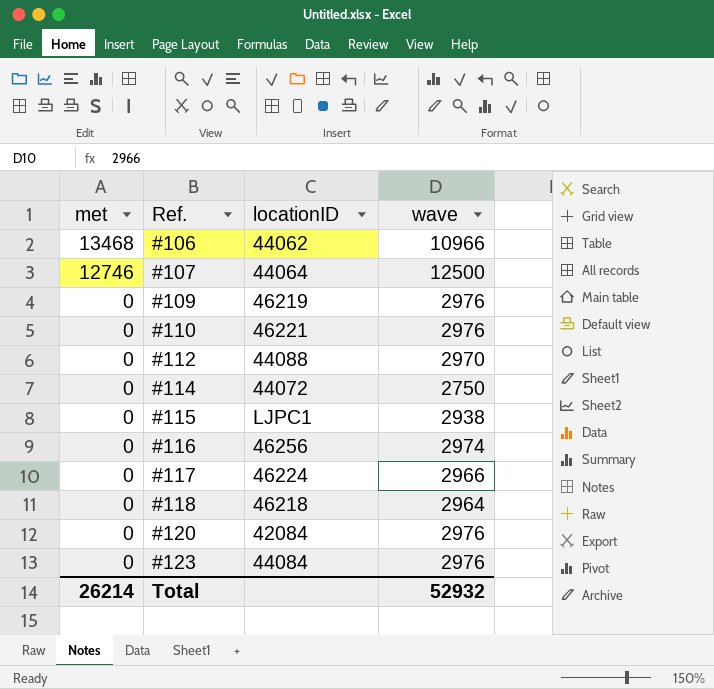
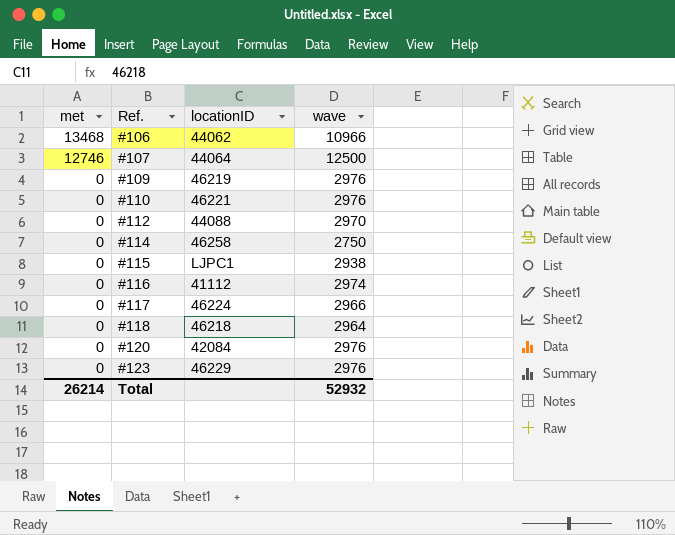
#114 | locationID: 44072 -> 46258
#116 | locationID: 46256 -> 41112
#123 | locationID: 44084 -> 46229

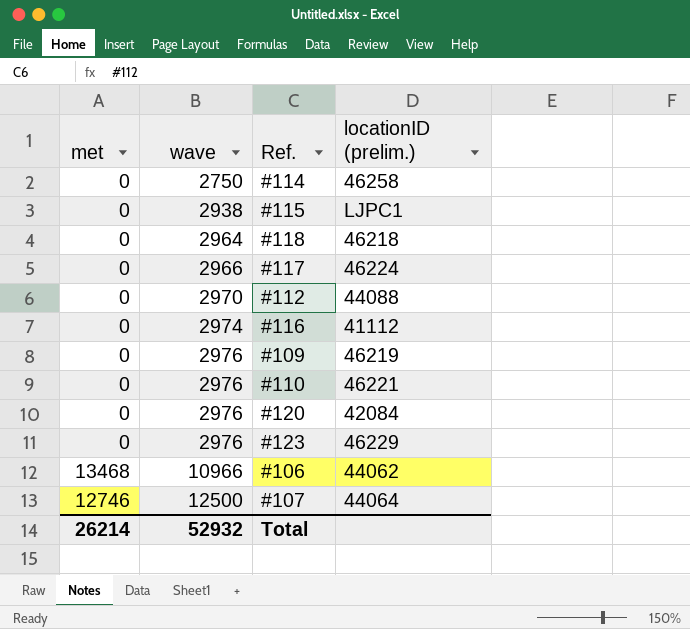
row order: met descending -> wave ascending
column wave | position: 4 -> 2
column name: locationID -> locationID (prelim.)

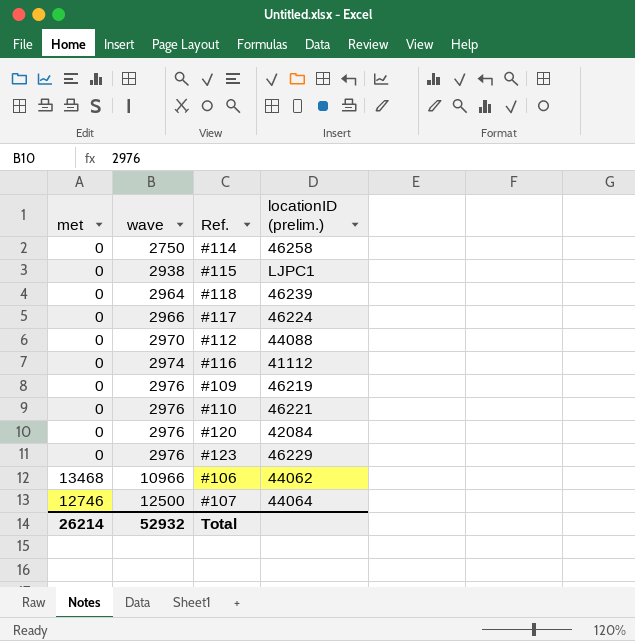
#118 | locationID (prelim.): 46218 -> 46239

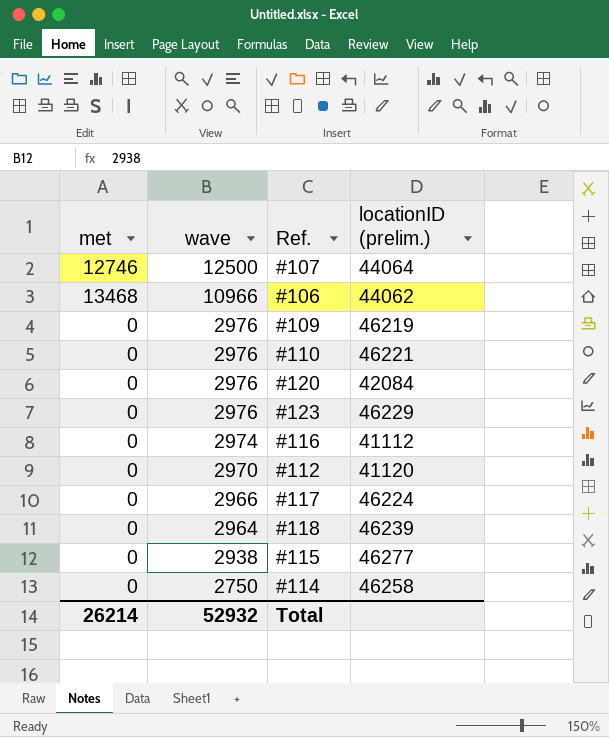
row order: wave ascending -> wave descending
#112 | locationID (prelim.): 44088 -> 41120
#115 | locationID (prelim.): LJPC1 -> 46277

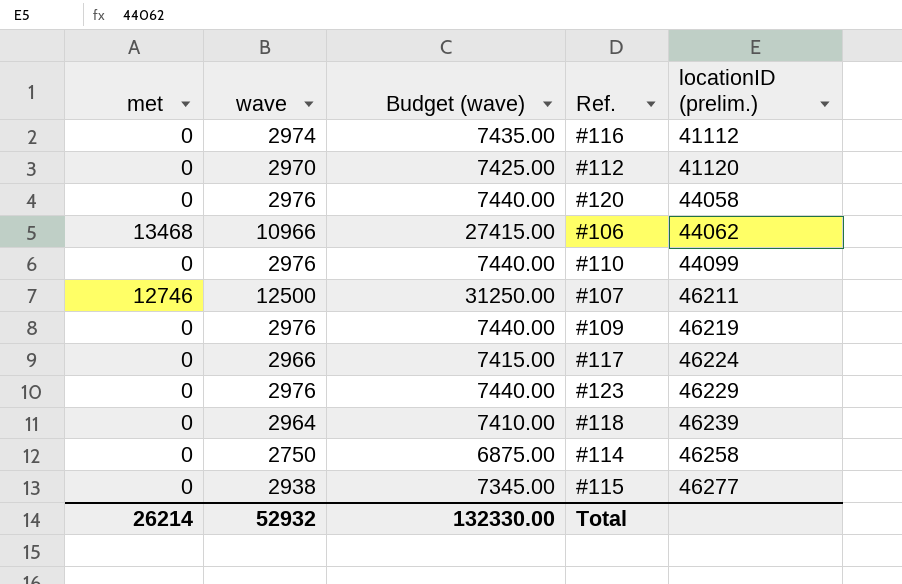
row order: wave descending -> locationID (prelim.) ascending
column Budget (wave) | formula: none -> [wave] * 2.5
#120 | locationID (prelim.): 42084 -> 44058
#110 | locationID (prelim.): 46221 -> 44099
#107 | locationID (prelim.): 44064 -> 46211

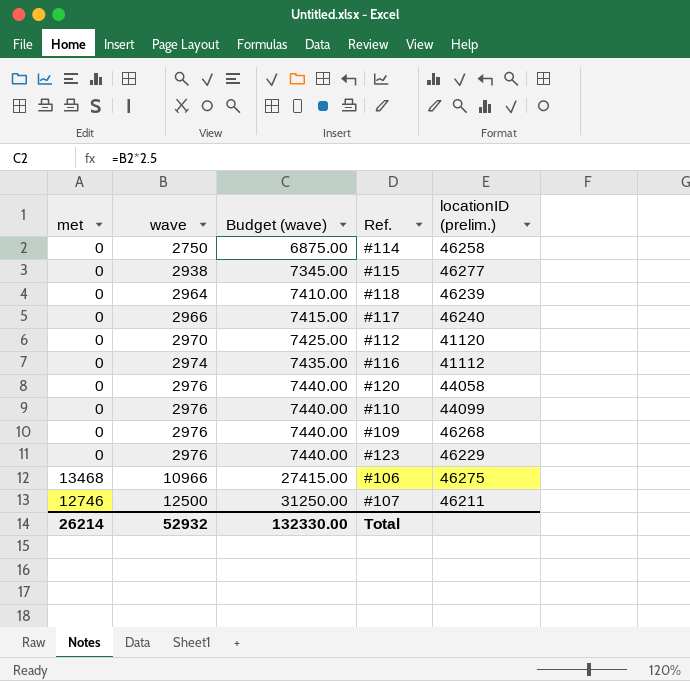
row order: locationID (prelim.) ascending -> wave ascending
#117 | locationID (prelim.): 46224 -> 46240
#109 | locationID (prelim.): 46219 -> 46268
#106 | locationID (prelim.): 44062 -> 46275

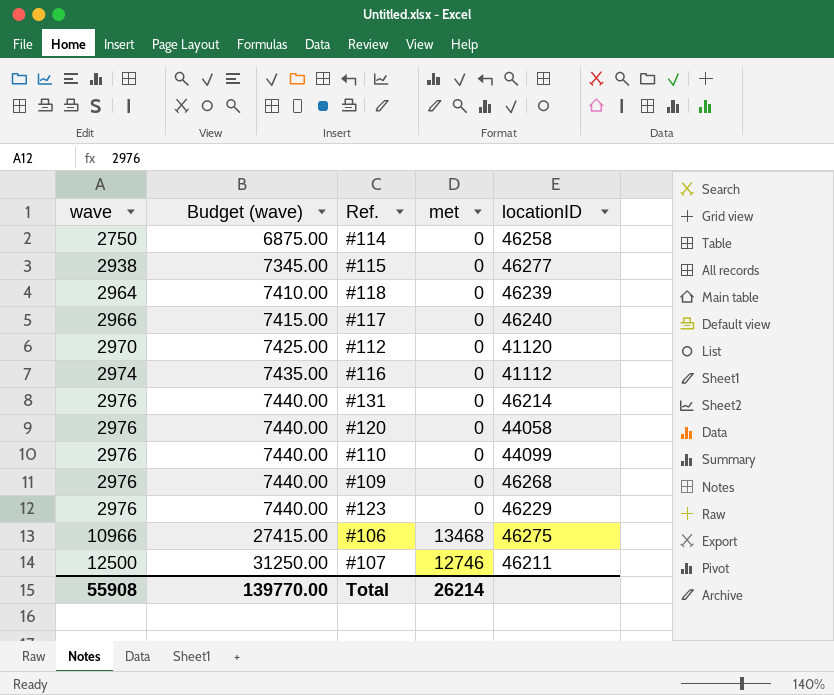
column met | position: 1 -> 4
column name: locationID (prelim.) -> locationID
row #131: none -> 2976 | 7440.00 | 0 | 46214
Total | wave: 52932 -> 55908
Total | Budget (wave): 132330.00 -> 139770.00

